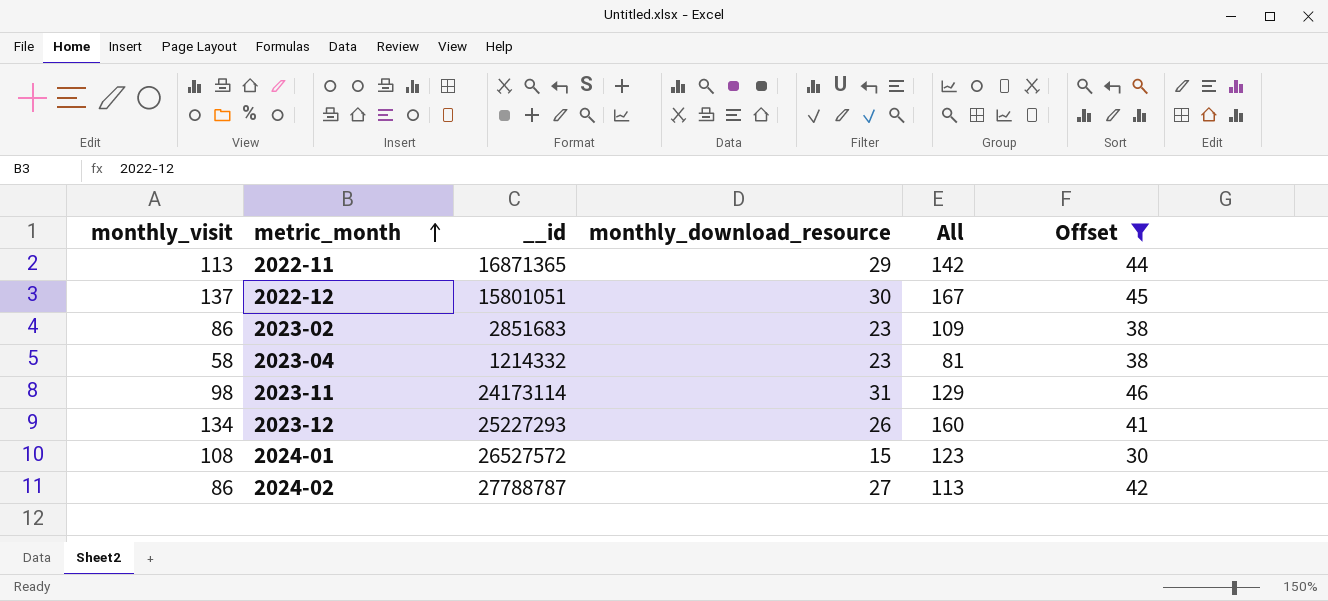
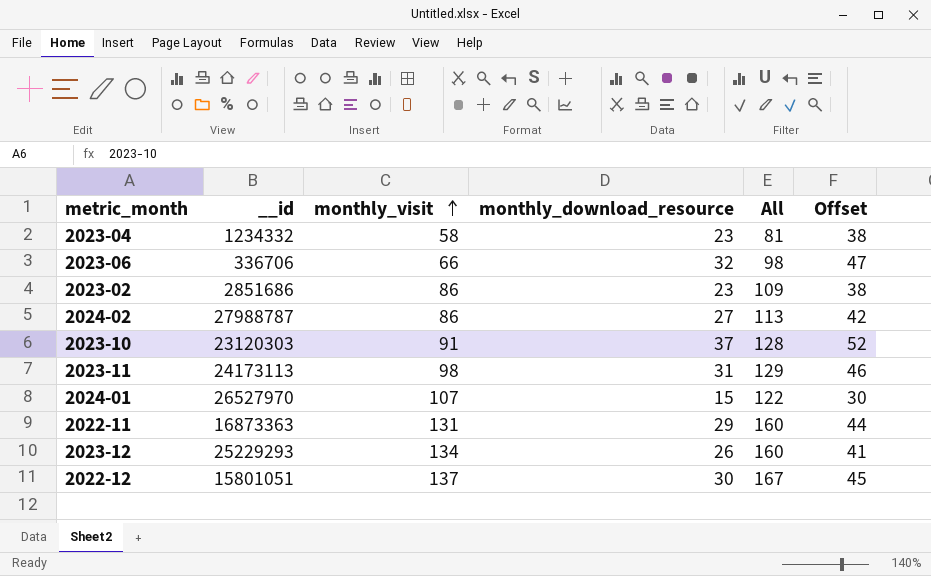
filter: Offset <= 46 -> none
row order: metric_month ascending -> monthly_visit ascending
column monthly_visit | position: 1 -> 3
2023-04 | __id: 1214332 -> 1234332
2023-02 | __id: 2851683 -> 2851686
2024-02 | __id: 27788787 -> 27988787
2023-11 | __id: 24173114 -> 24173113
2024-01 | __id: 26527572 -> 26527970
2024-01 | monthly_visit: 108 -> 107
2024-01 | All: 123 -> 122
2022-11 | __id: 16871365 -> 16873363
2022-11 | monthly_visit: 113 -> 131
2022-11 | All: 142 -> 160
2023-12 | __id: 25227293 -> 25229293

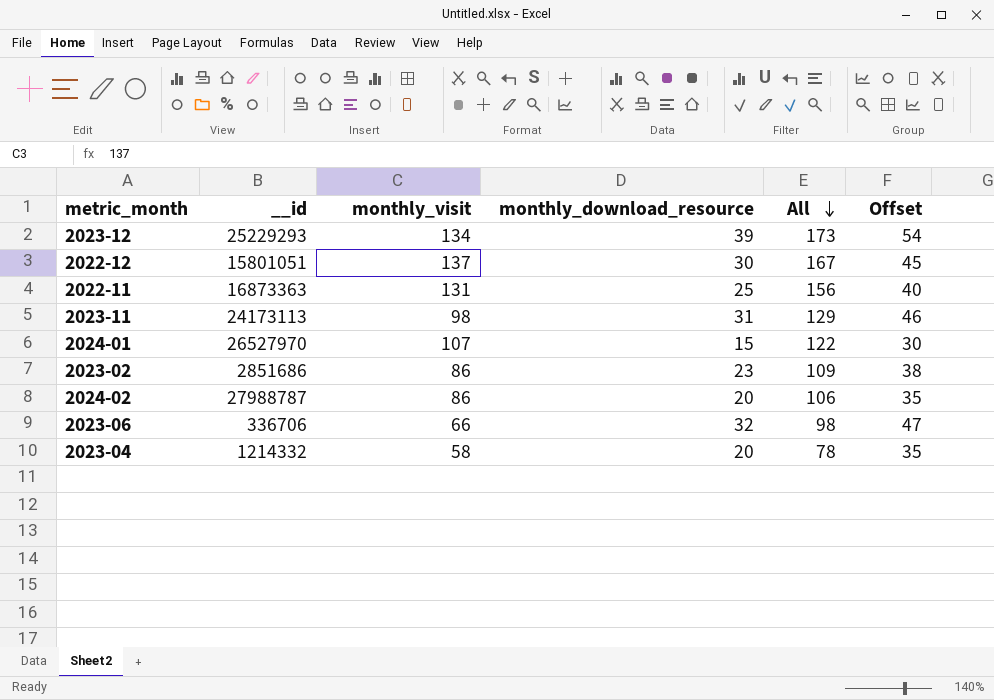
row order: monthly_visit ascending -> All descending
row 2023-10: 23120303 | 91 | 37 | 128 | 52 -> none
2023-12 | monthly_download_resource: 26 -> 39
2023-12 | All: 160 -> 173
2023-12 | Offset: 41 -> 54
2022-11 | monthly_download_resource: 29 -> 25
2022-11 | All: 160 -> 156
2022-11 | Offset: 44 -> 40
2024-02 | monthly_download_resource: 27 -> 20
2024-02 | All: 113 -> 106
2024-02 | Offset: 42 -> 35
2023-04 | __id: 1234332 -> 1214332
2023-04 | monthly_download_resource: 23 -> 20
2023-04 | All: 81 -> 78
2023-04 | Offset: 38 -> 35

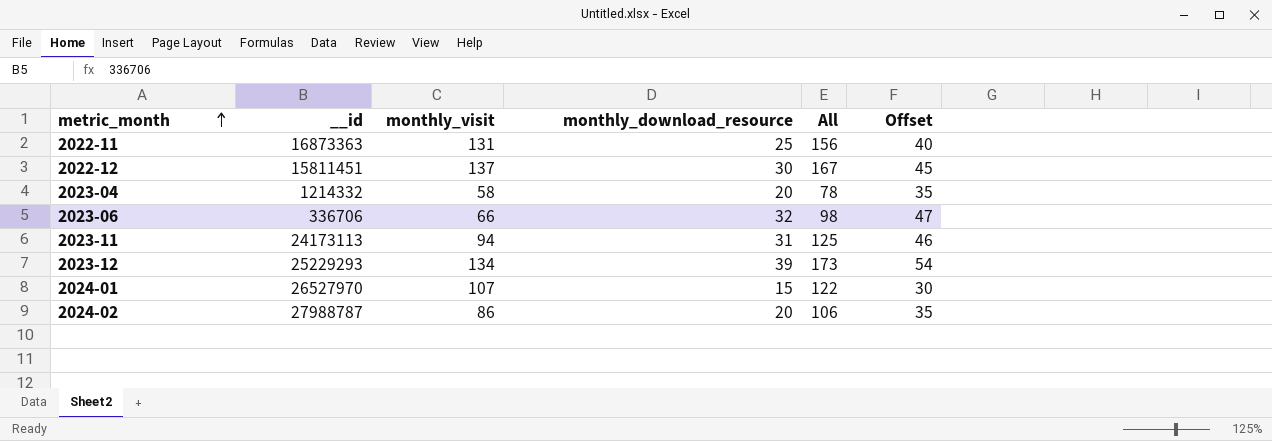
row order: All descending -> metric_month ascending
row 2023-02: 2851686 | 86 | 23 | 109 | 38 -> none
2022-12 | __id: 15801051 -> 15811451
2023-11 | monthly_visit: 98 -> 94
2023-11 | All: 129 -> 125

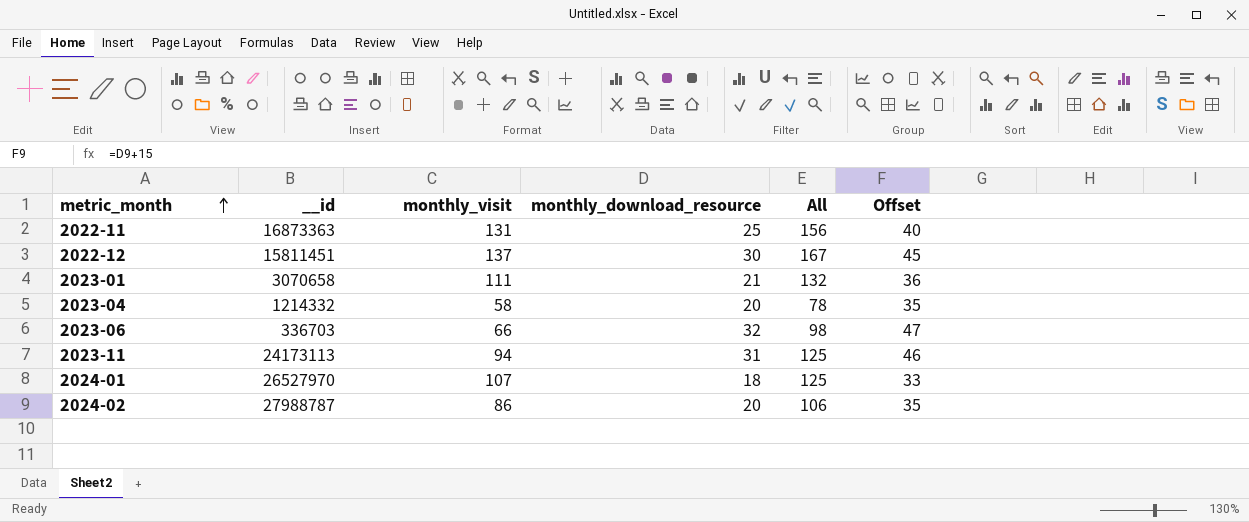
row 2023-12: 25229293 | 134 | 39 | 173 | 54 -> none
row 2023-01: none -> 3070658 | 111 | 21 | 132 | 36
2023-06 | __id: 336706 -> 336703
2024-01 | monthly_download_resource: 15 -> 18
2024-01 | All: 122 -> 125
2024-01 | Offset: 30 -> 33

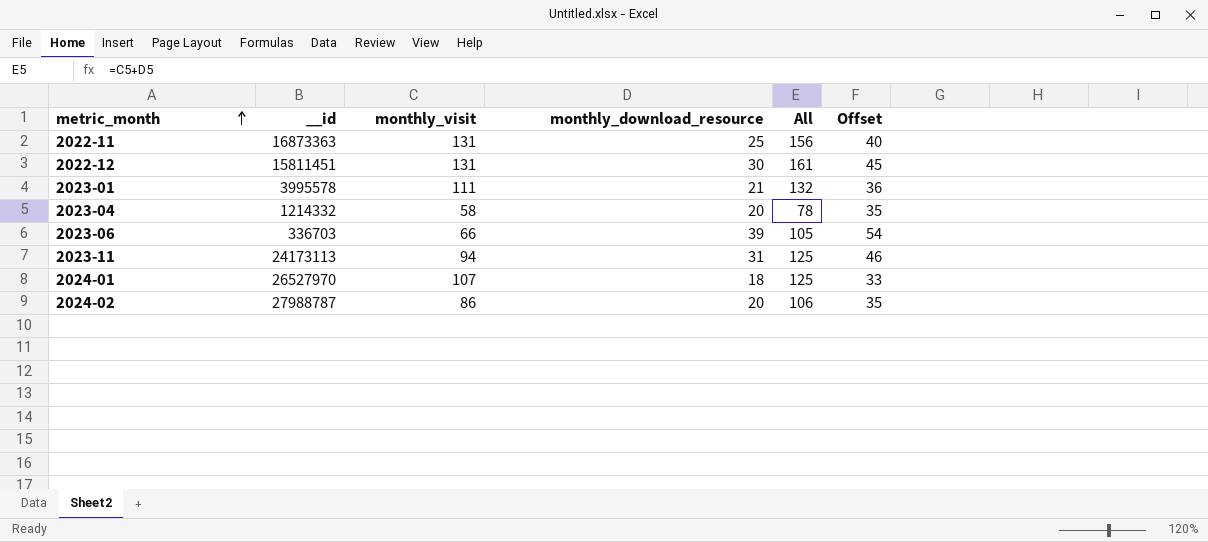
2022-12 | monthly_visit: 137 -> 131
2022-12 | All: 167 -> 161
2023-01 | __id: 3070658 -> 3995578
2023-06 | monthly_download_resource: 32 -> 39
2023-06 | All: 98 -> 105
2023-06 | Offset: 47 -> 54

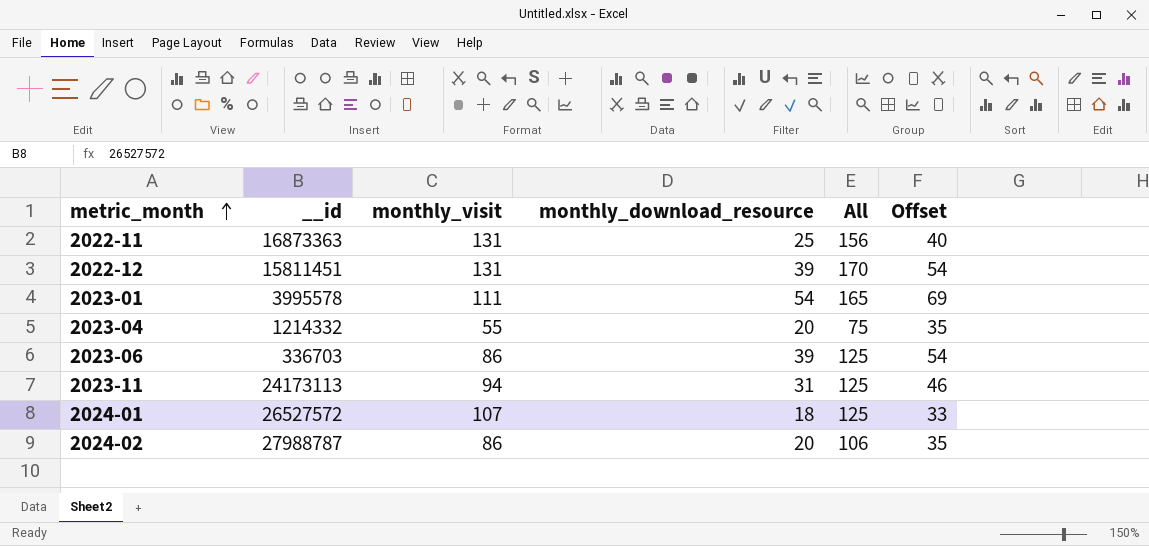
2022-12 | monthly_download_resource: 30 -> 39
2022-12 | All: 161 -> 170
2022-12 | Offset: 45 -> 54
2023-01 | monthly_download_resource: 21 -> 54
2023-01 | All: 132 -> 165
2023-01 | Offset: 36 -> 69
2023-04 | monthly_visit: 58 -> 55
2023-04 | All: 78 -> 75
2023-06 | monthly_visit: 66 -> 86
2023-06 | All: 105 -> 125
2024-01 | __id: 26527970 -> 26527572

